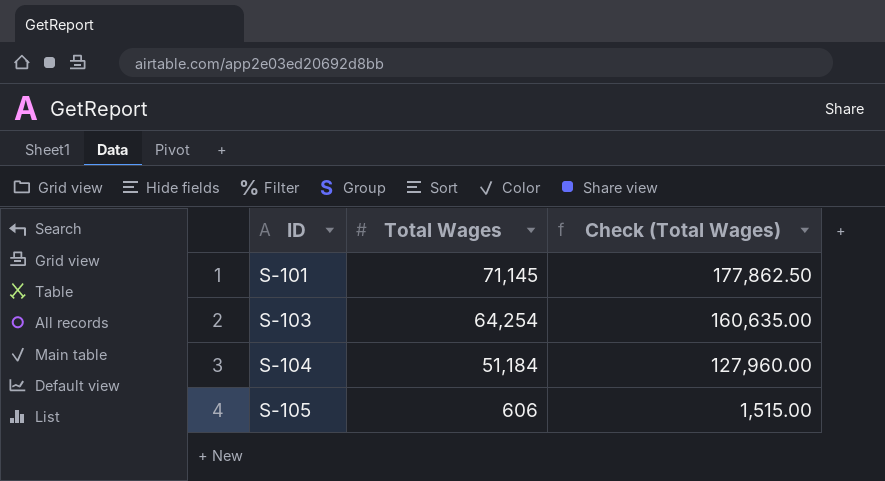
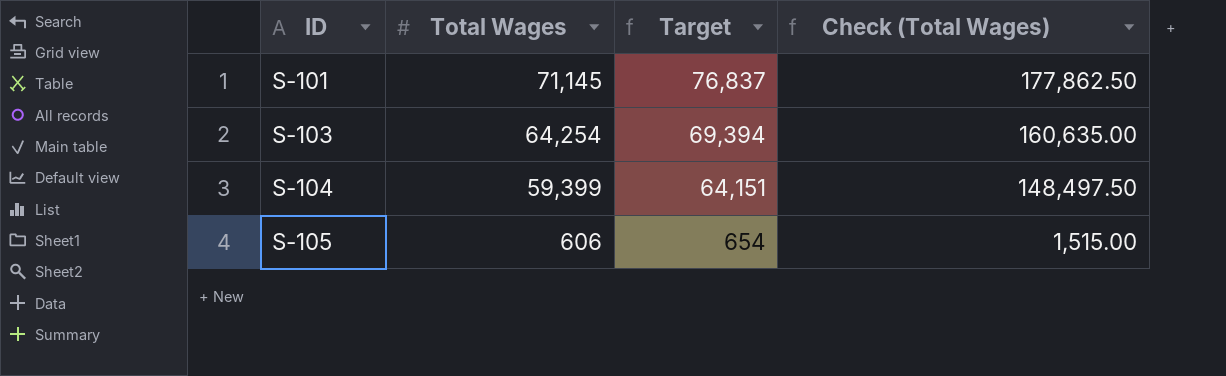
column Target | formula: none -> [Total Wages] * 1.08
S-104 | Total Wages: 51,184 -> 59,399
S-104 | Check (Total Wages): 127,960.00 -> 148,497.50

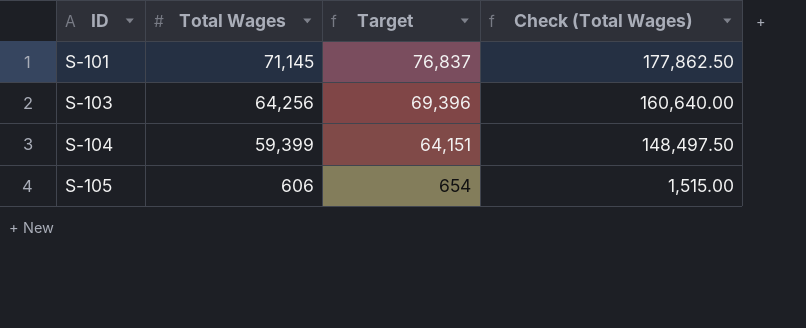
S-103 | Total Wages: 64,254 -> 64,256
S-103 | Target: 69,394 -> 69,396
S-103 | Check (Total Wages): 160,635.00 -> 160,640.00

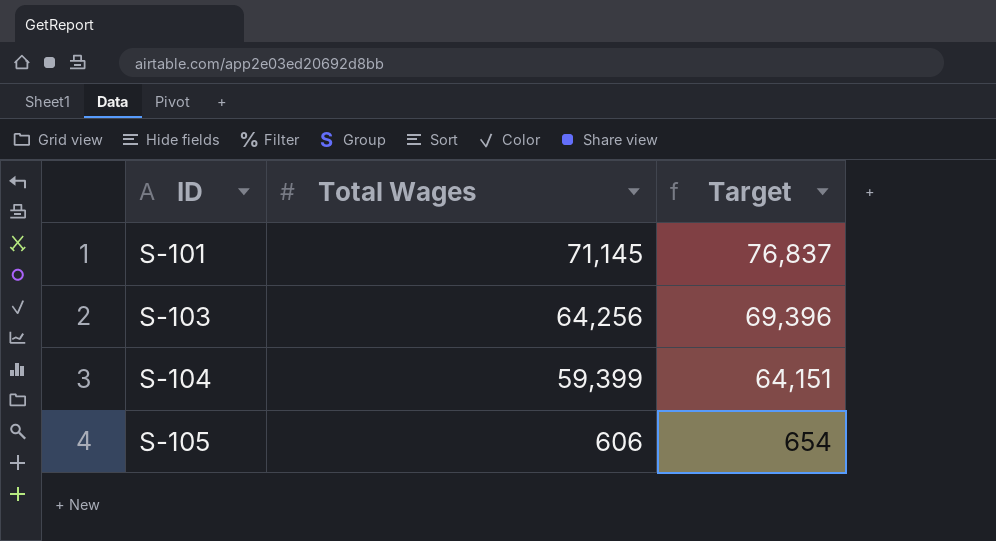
column Check (Total Wages) | formula: [Total Wages] * 2.5 -> none

